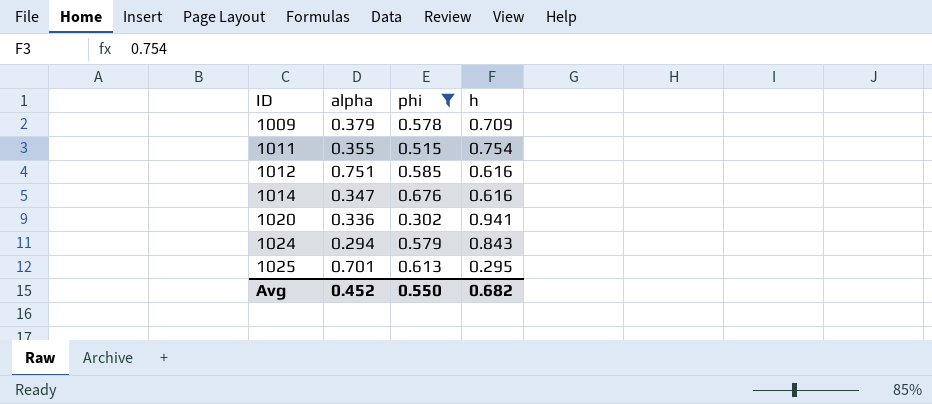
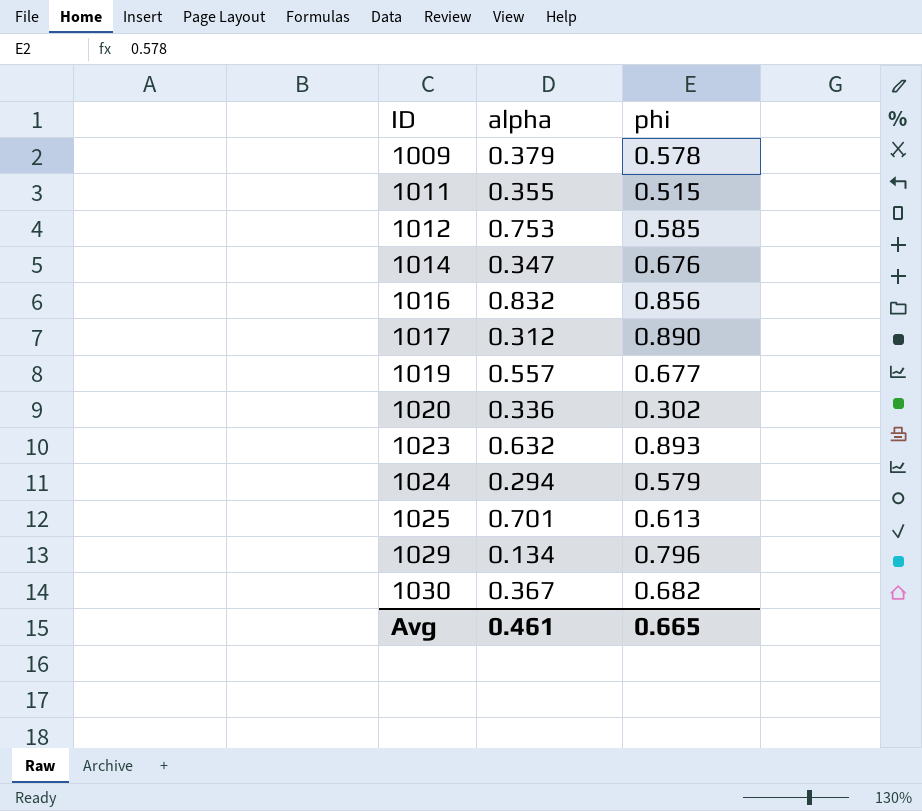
filter: phi <= 0.676 -> none
column h | position: 4 -> none
1012 | alpha: 0.751 -> 0.753
Avg | alpha: 0.452 -> 0.461
Avg | phi: 0.550 -> 0.665

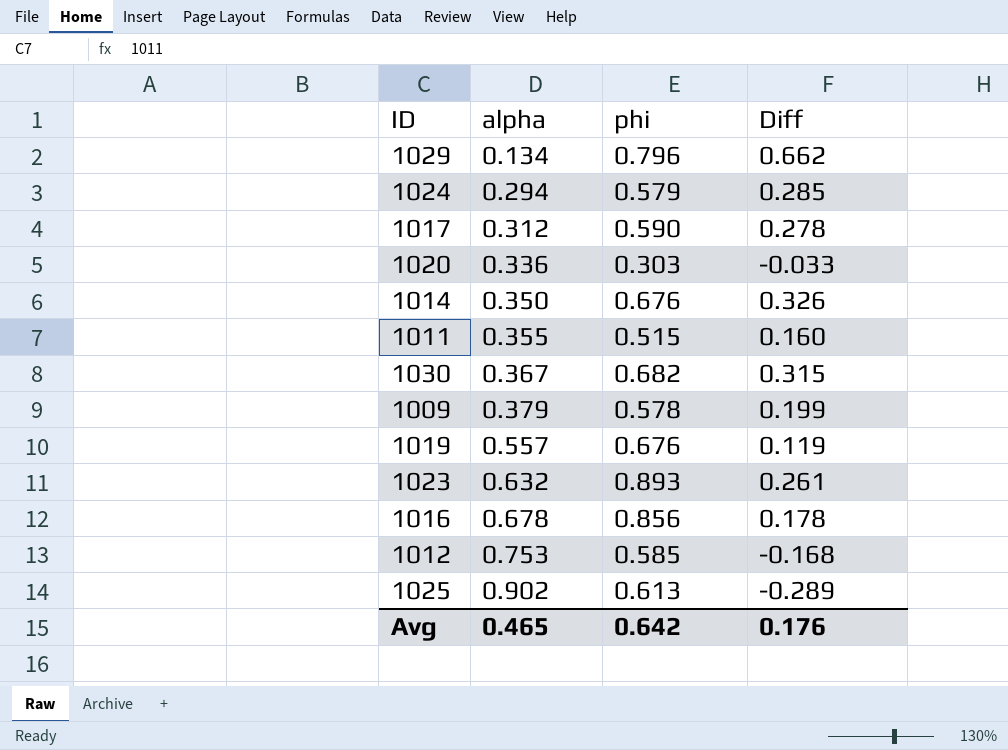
row order: ID ascending -> alpha ascending
column Diff | formula: none -> [phi] - [alpha]
1017 | phi: 0.890 -> 0.590
1020 | phi: 0.302 -> 0.303
1014 | alpha: 0.347 -> 0.350
1019 | phi: 0.677 -> 0.676
1016 | alpha: 0.832 -> 0.678
1025 | alpha: 0.701 -> 0.902
Avg | alpha: 0.461 -> 0.465
Avg | phi: 0.665 -> 0.642

